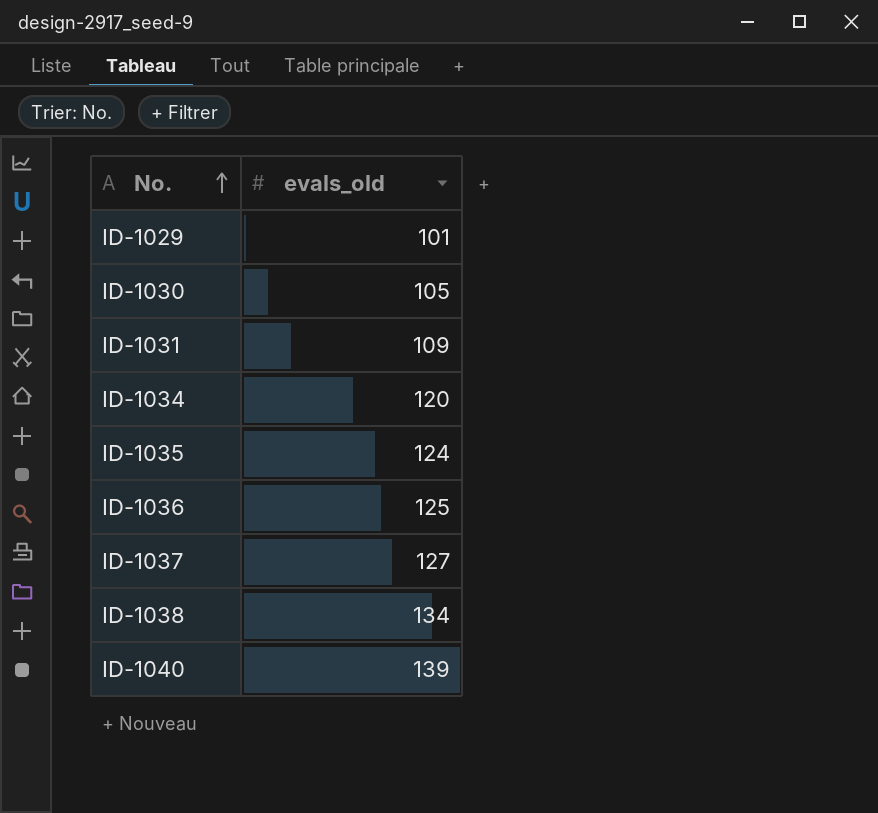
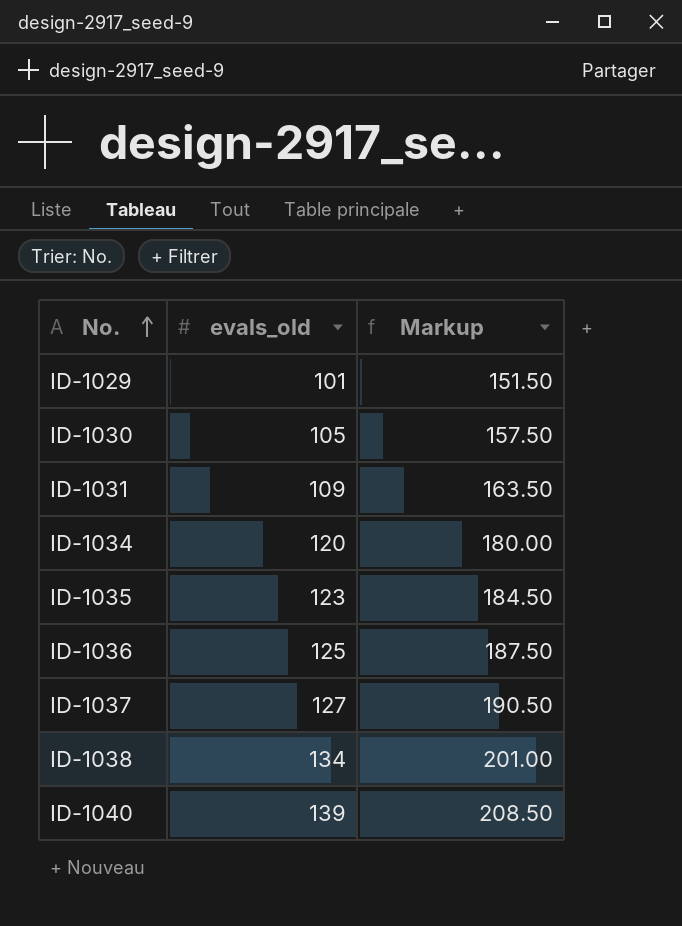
column Markup | formula: none -> [evals_old] * 1.5
ID-1035 | evals_old: 124 -> 123

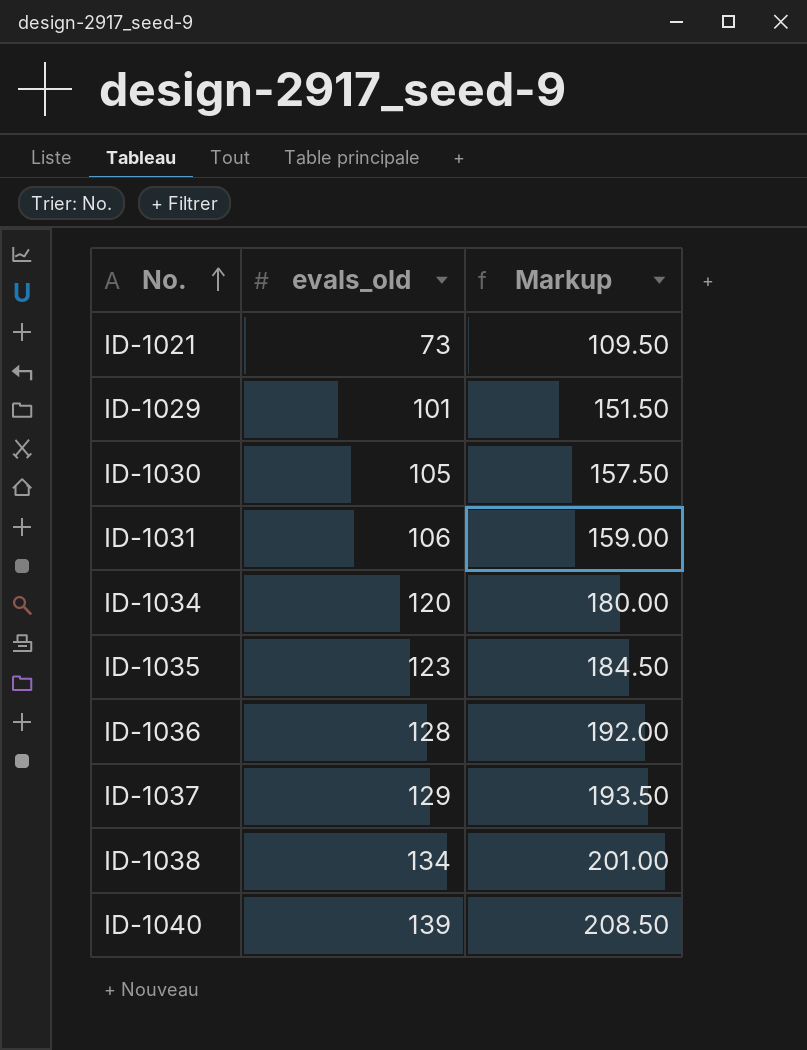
row ID-1021: none -> 73 | 109.50
ID-1031 | evals_old: 109 -> 106
ID-1031 | Markup: 163.50 -> 159.00
ID-1036 | evals_old: 125 -> 128
ID-1036 | Markup: 187.50 -> 192.00
ID-1037 | evals_old: 127 -> 129
ID-1037 | Markup: 190.50 -> 193.50

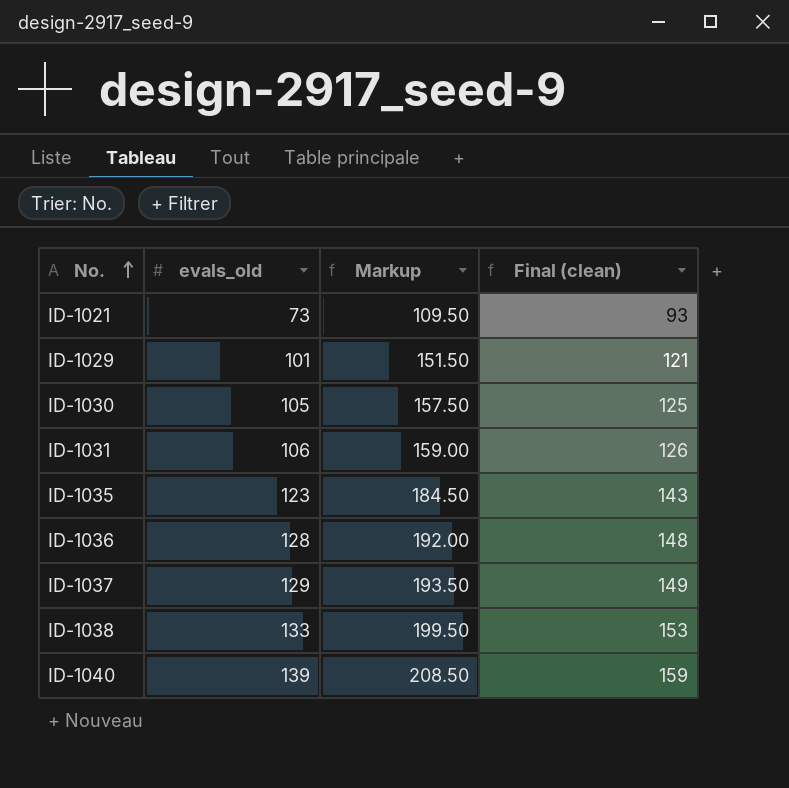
column Final (clean) | formula: none -> [evals_old] + 20
row ID-1034: 120 | 180.00 -> none
ID-1038 | evals_old: 134 -> 133
ID-1038 | Markup: 201.00 -> 199.50

